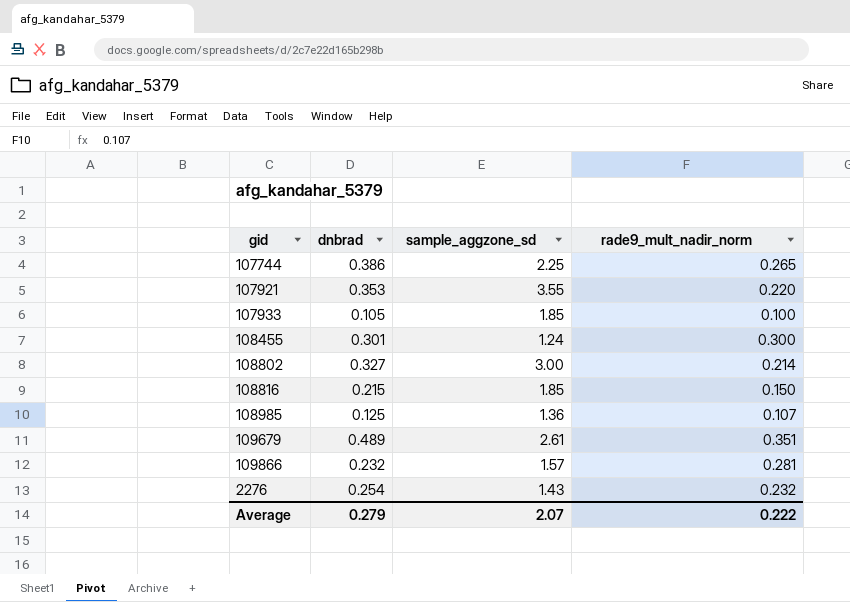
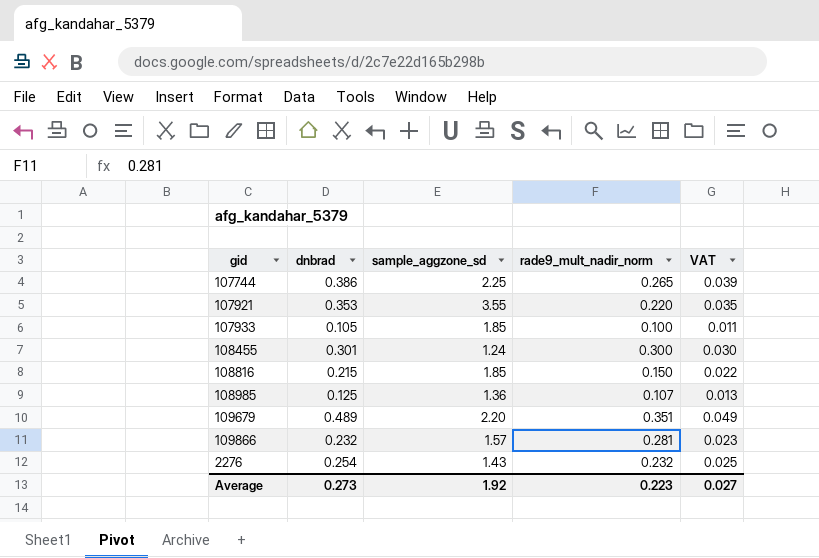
column VAT | formula: none -> [dnbrad] * 0.1
row 108802: 0.327 | 3.00 | 0.214 -> none
109679 | sample_aggzone_sd: 2.61 -> 2.20
Average | dnbrad: 0.279 -> 0.273
Average | sample_aggzone_sd: 2.07 -> 1.92
Average | rade9_mult_nadir_norm: 0.222 -> 0.223

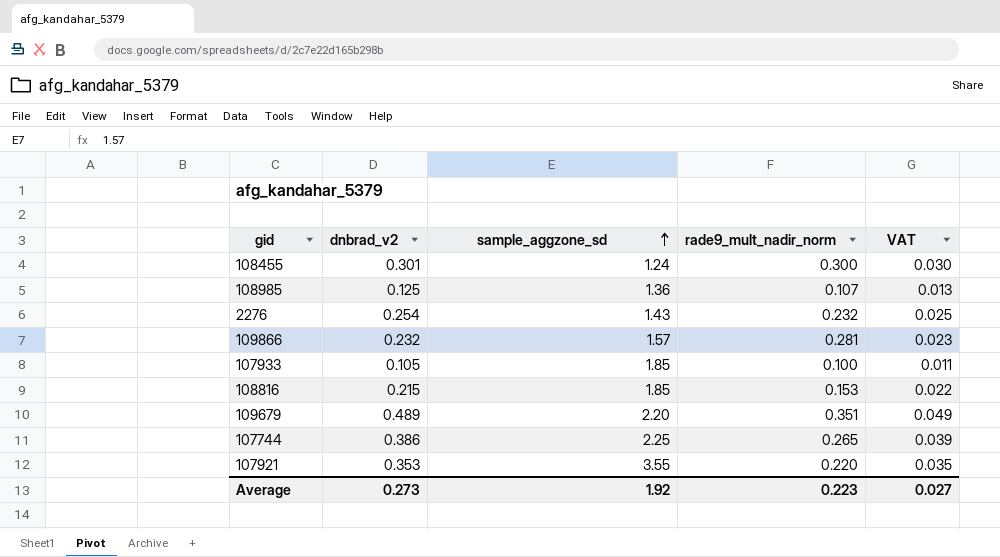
row order: none -> sample_aggzone_sd ascending
column name: dnbrad -> dnbrad_v2
108816 | rade9_mult_nadir_norm: 0.150 -> 0.153

